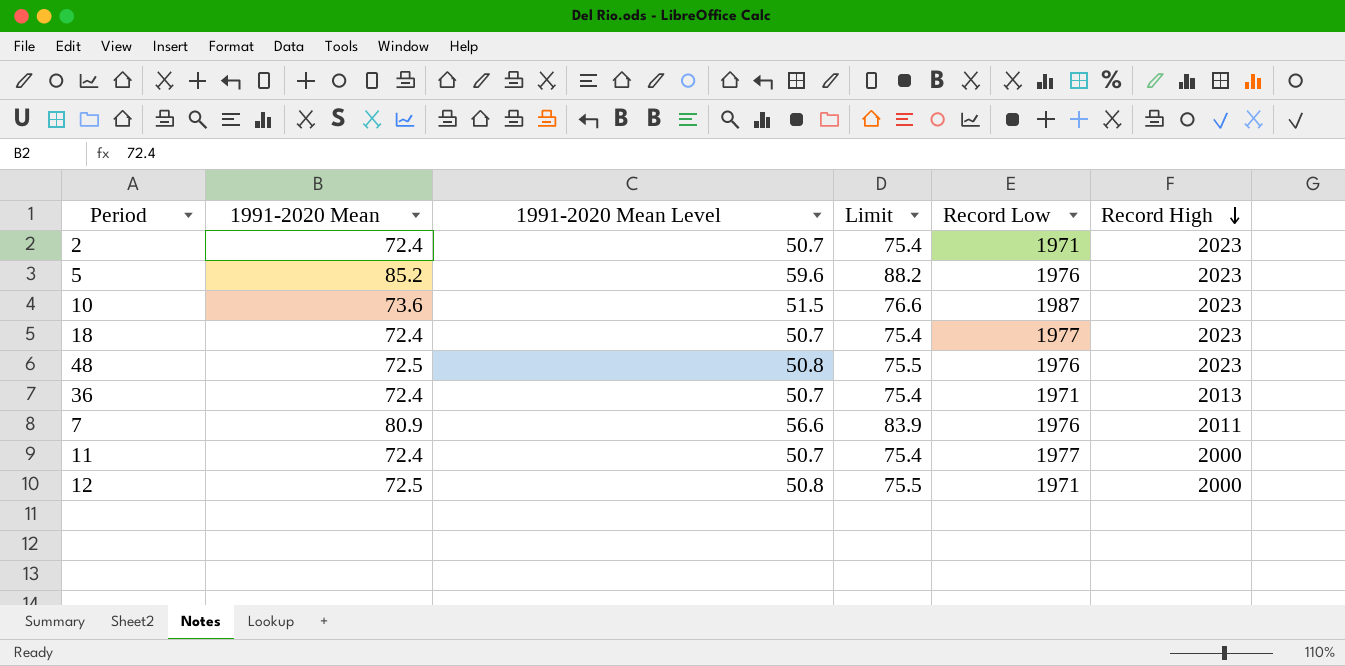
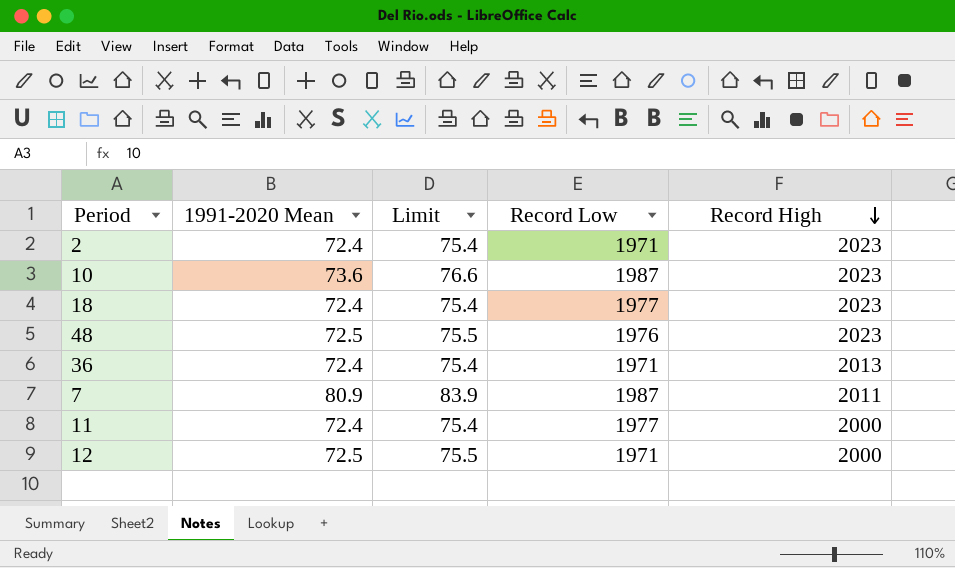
column 1991-2020 Mean Level | formula: [1991-2020 Mean] * 0.7 -> none
row 5: 85.2 | 59.6 | 88.2 | 1976 | 2023 -> none
7 | Record Low: 1976 -> 1987

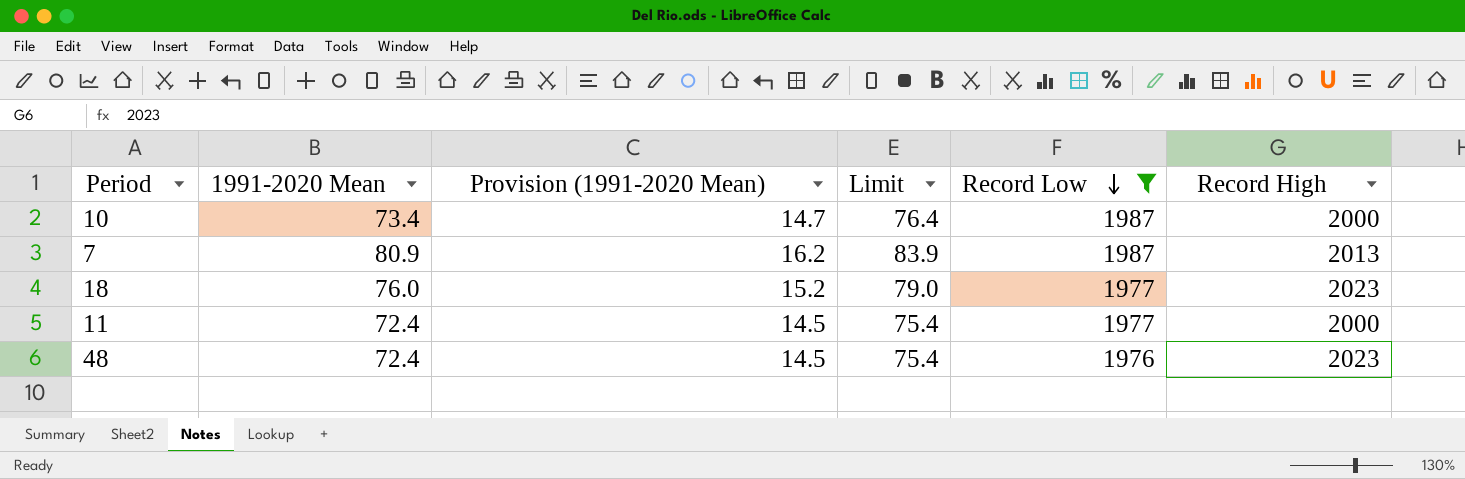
filter: none -> Record Low != 1971
row order: Record High descending -> Record Low descending
column Provision (1991-2020 Mean) | formula: none -> [1991-2020 Mean] * 0.2
10 | 1991-2020 Mean: 73.6 -> 73.4
10 | Limit: 76.6 -> 76.4
10 | Record High: 2023 -> 2000
7 | Record High: 2011 -> 2013
18 | 1991-2020 Mean: 72.4 -> 76.0
18 | Limit: 75.4 -> 79.0
48 | 1991-2020 Mean: 72.5 -> 72.4
48 | Limit: 75.5 -> 75.4

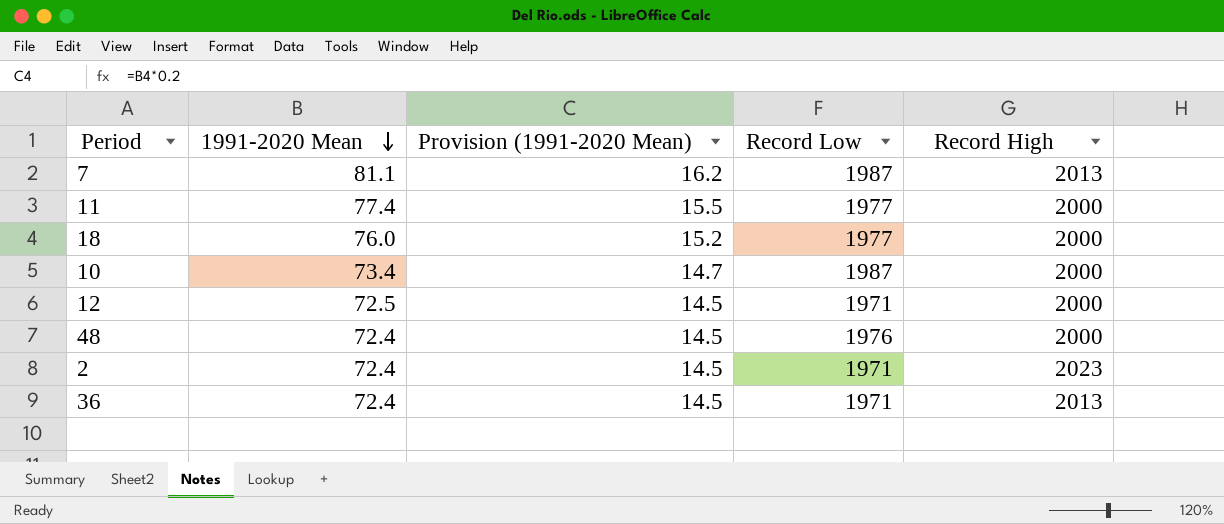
filter: Record Low != 1971 -> none
row order: Record Low descending -> 1991-2020 Mean descending
column Limit | formula: [1991-2020 Mean] + 3 -> none
7 | 1991-2020 Mean: 80.9 -> 81.1
11 | 1991-2020 Mean: 72.4 -> 77.4
11 | Provision (1991-2020 Mean): 14.5 -> 15.5
18 | Record High: 2023 -> 2000
48 | Record High: 2023 -> 2000

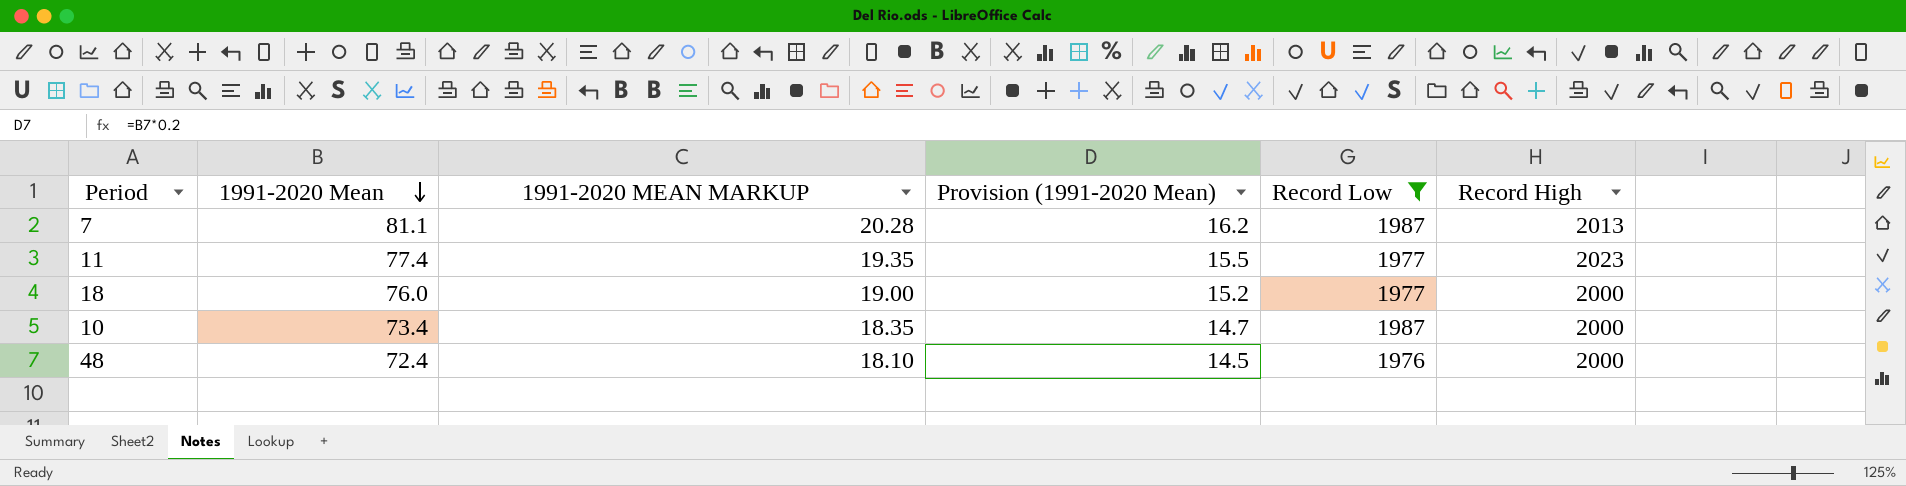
filter: none -> Record Low != 1971
column 1991-2020 MEAN MARKUP | formula: none -> [1991-2020 Mean] * 0.25
11 | Record High: 2000 -> 2023

